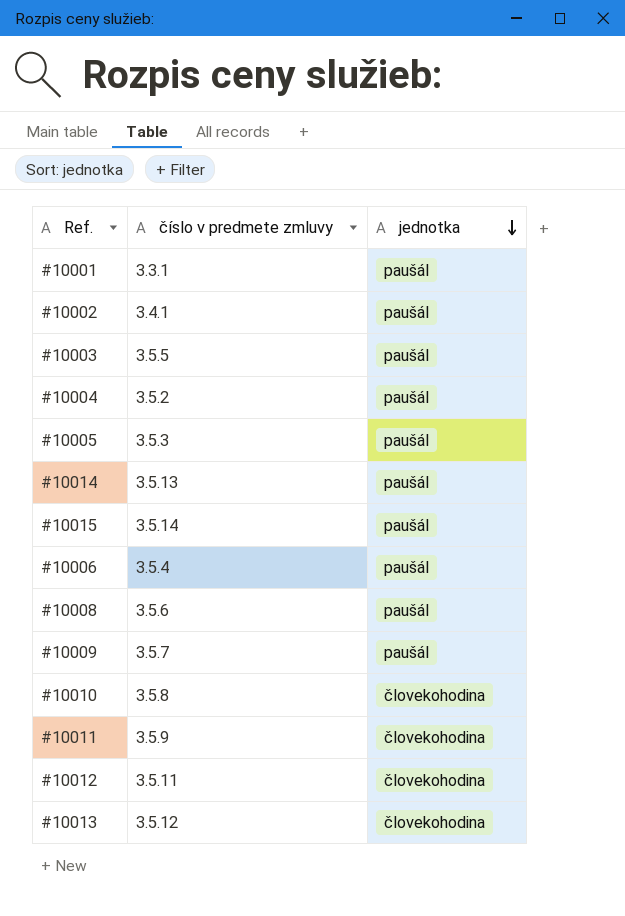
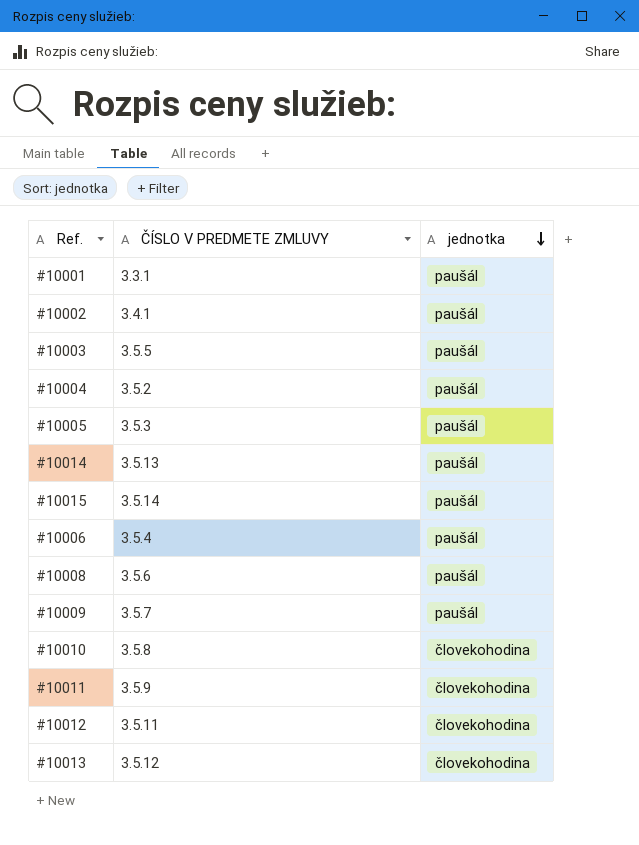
column name: číslo v predmete zmluvy -> ČÍSLO V PREDMETE ZMLUVY

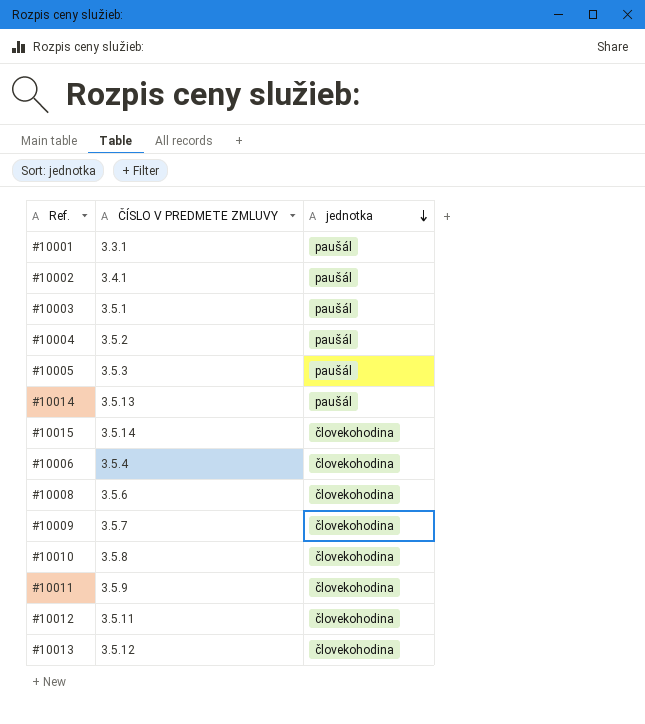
#10003 | ČÍSLO V PREDMETE ZMLUVY: 3.5.5 -> 3.5.1
#10015 | jednotka: paušál -> človekohodina
#10006 | jednotka: paušál -> človekohodina
#10008 | jednotka: paušál -> človekohodina
#10009 | jednotka: paušál -> človekohodina

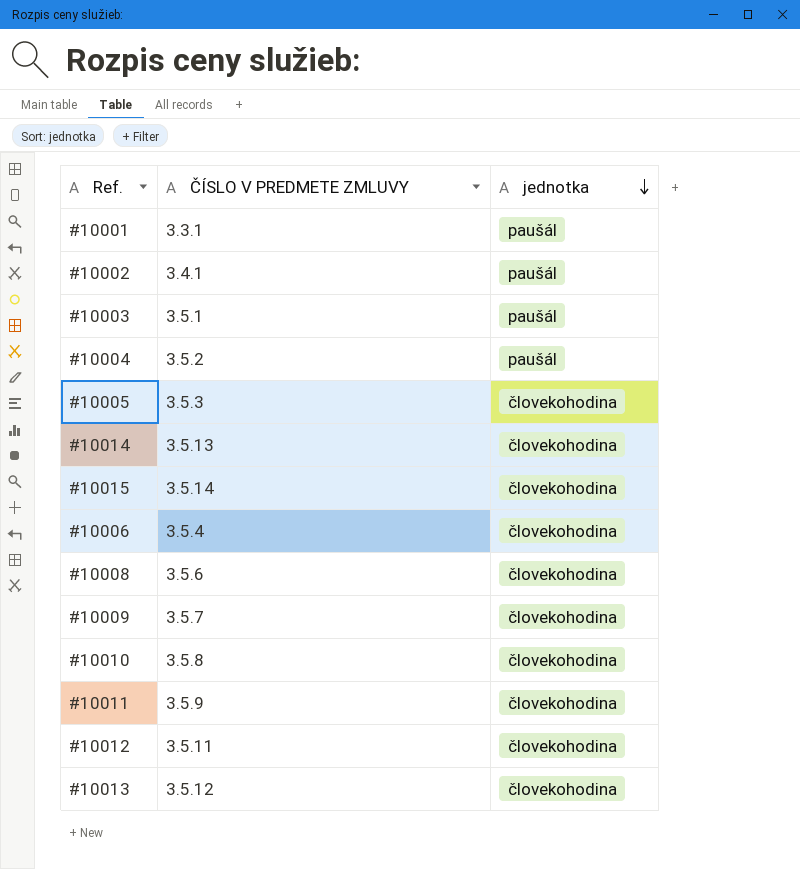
#10005 | jednotka: paušál -> človekohodina
#10014 | jednotka: paušál -> človekohodina

